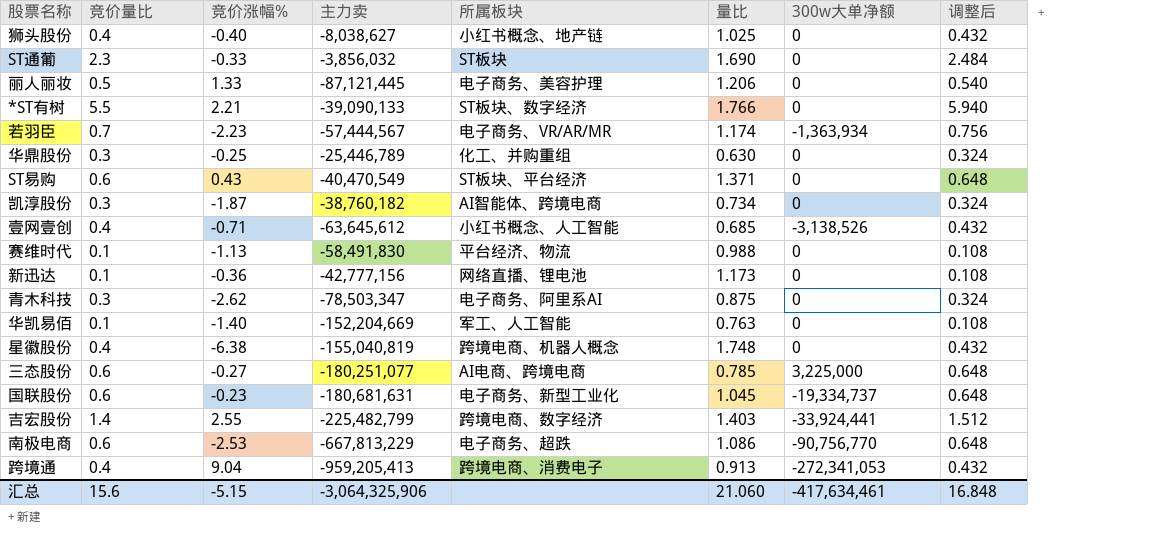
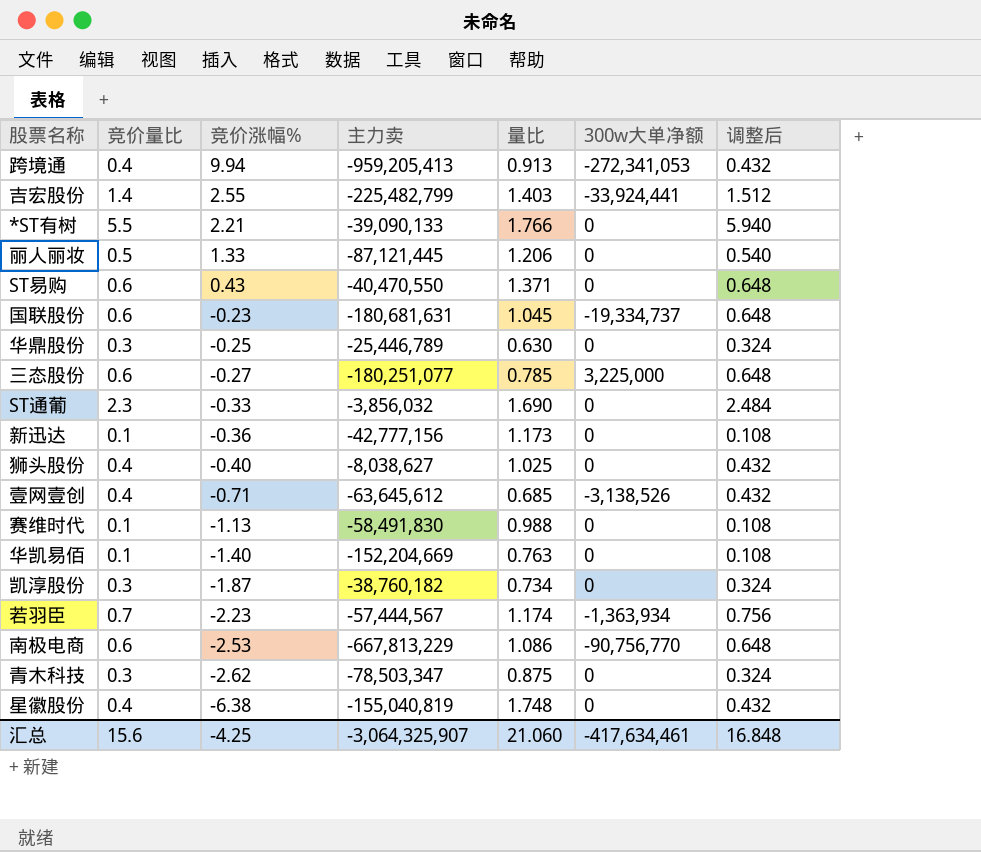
row order: none -> 竞价涨幅% descending
column 所属板块 | position: 5 -> none
跨境通 | 竞价涨幅%: 9.04 -> 9.94
ST易购 | 主力卖: -40,470,549 -> -40,470,550
汇总 | 竞价涨幅%: -5.15 -> -4.25
汇总 | 主力卖: -3,064,325,906 -> -3,064,325,907

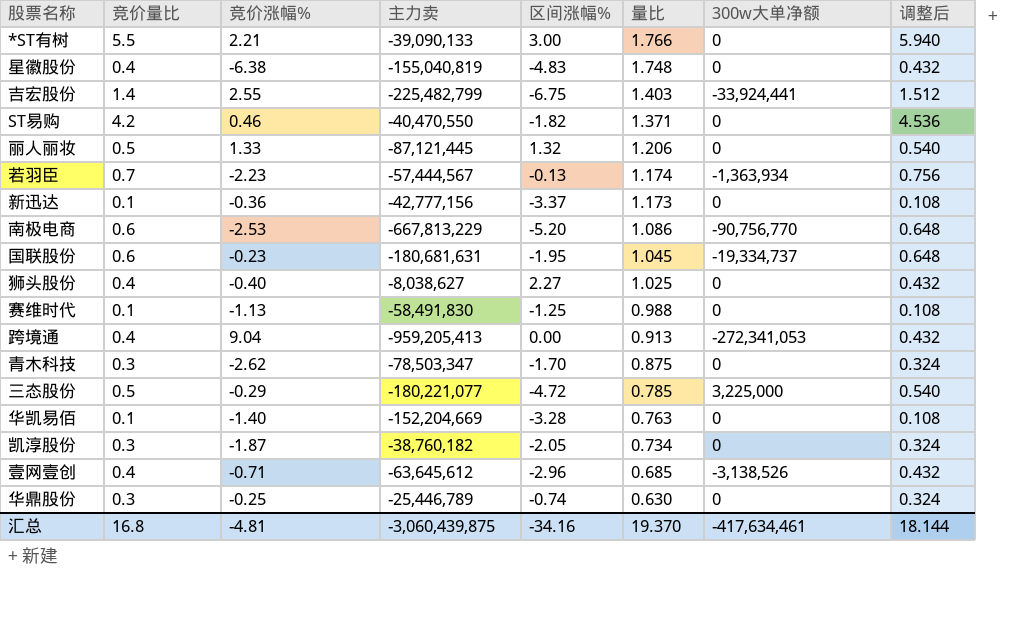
row order: 竞价涨幅% descending -> 量比 descending
column 区间涨幅% | position: none -> 5
row ST通葡: 2.3 | -0.33 | -3,856,032 | 1.690 | 0 | 2.484 -> none
ST易购 | 竞价量比: 0.6 -> 4.2
ST易购 | 竞价涨幅%: 0.43 -> 0.46
ST易购 | 调整后: 0.648 -> 4.536
跨境通 | 竞价涨幅%: 9.94 -> 9.04
三态股份 | 竞价量比: 0.6 -> 0.5
三态股份 | 竞价涨幅%: -0.27 -> -0.29
三态股份 | 主力卖: -180,251,077 -> -180,221,077
三态股份 | 调整后: 0.648 -> 0.540
汇总 | 竞价量比: 15.6 -> 16.8
汇总 | 竞价涨幅%: -4.25 -> -4.81
汇总 | 主力卖: -3,064,325,907 -> -3,060,439,875
汇总 | 量比: 21.060 -> 19.370
汇总 | 调整后: 16.848 -> 18.144

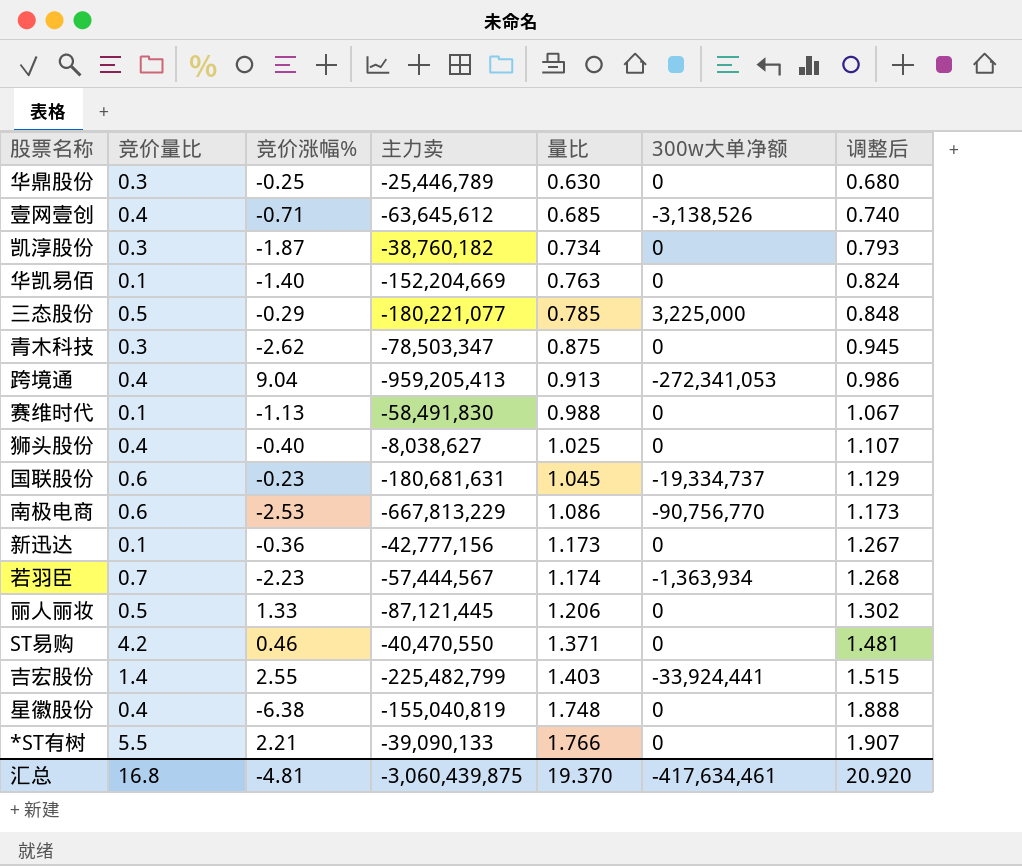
row order: 量比 descending -> 量比 ascending
column 区间涨幅% | position: 5 -> none
column 调整后 | formula: [竞价量比] * 1.08 -> [量比] * 1.08
汇总 | 调整后: 18.144 -> 20.920

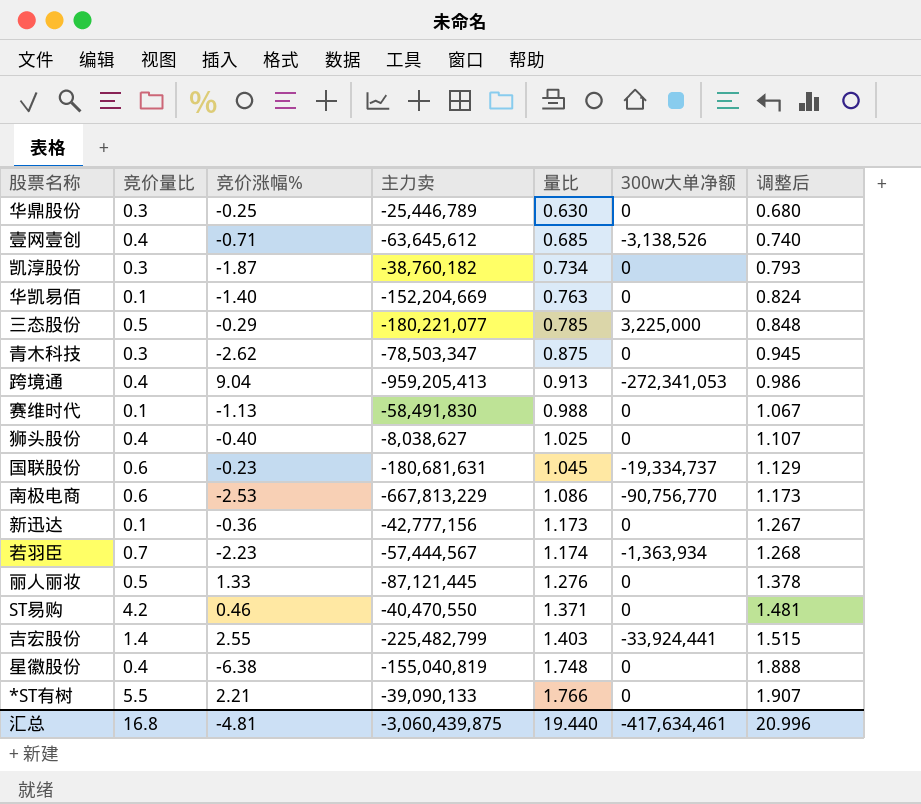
丽人丽妆 | 量比: 1.206 -> 1.276
丽人丽妆 | 调整后: 1.302 -> 1.378
汇总 | 量比: 19.370 -> 19.440
汇总 | 调整后: 20.920 -> 20.996

